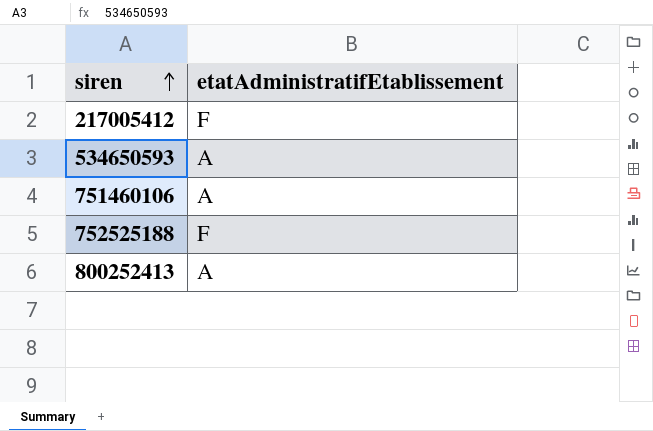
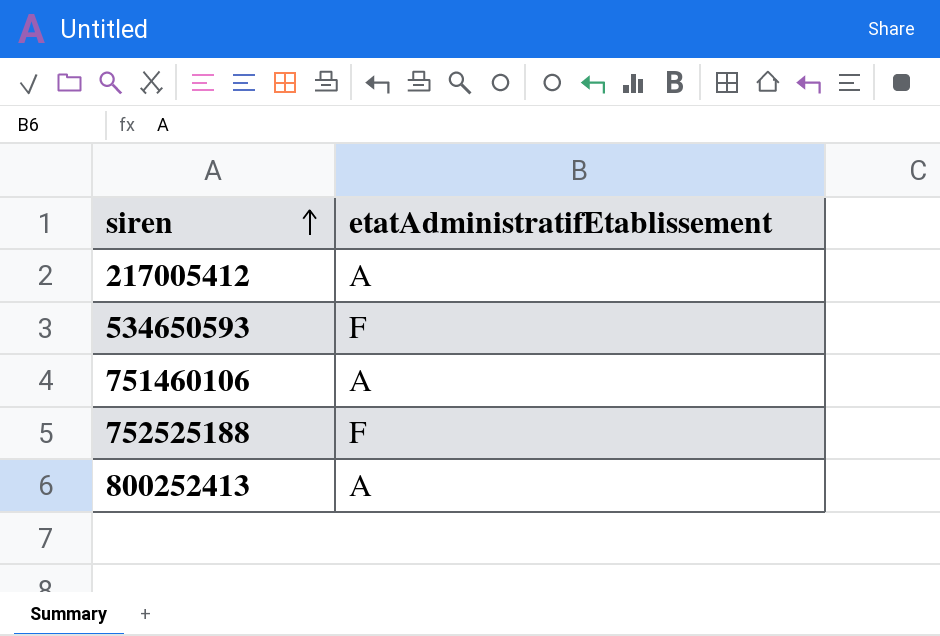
217005412 | etatAdministratifEtablissement: F -> A
534650593 | etatAdministratifEtablissement: A -> F

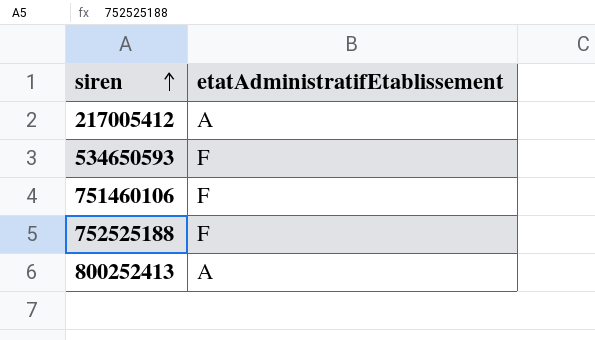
751460106 | etatAdministratifEtablissement: A -> F

